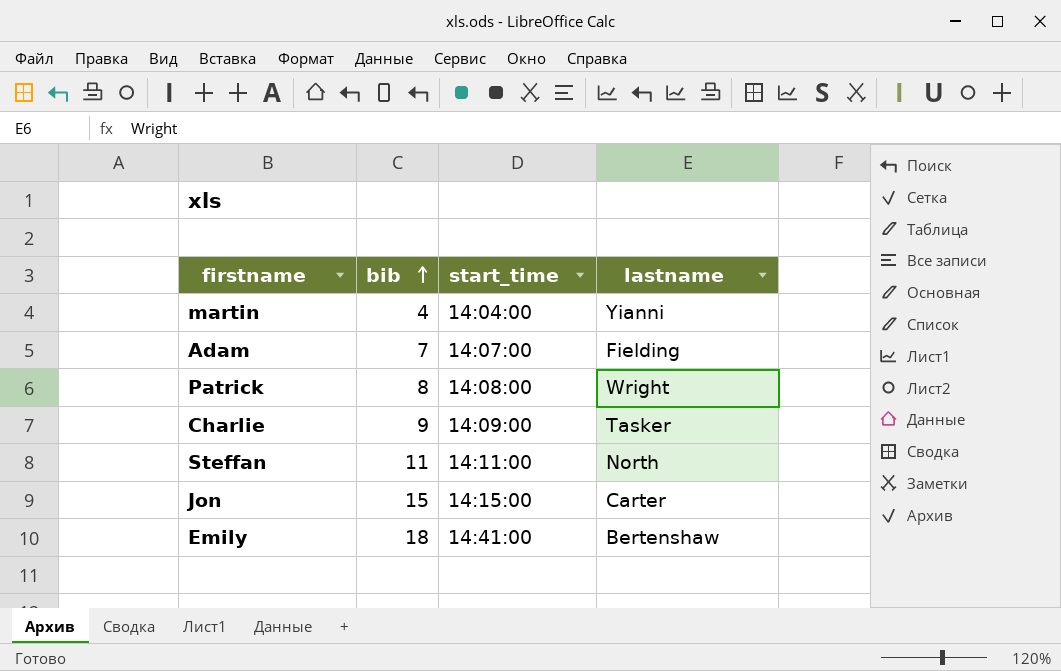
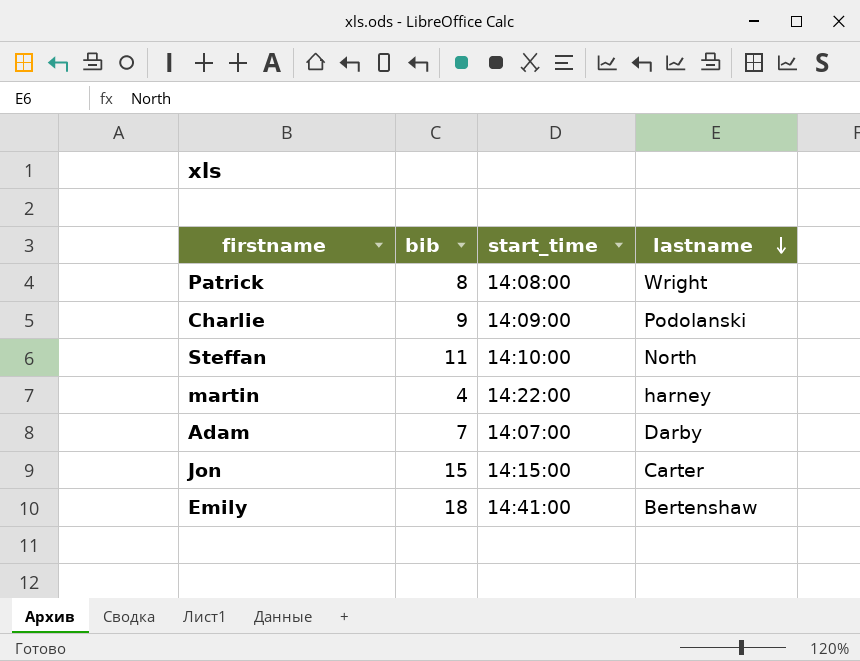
row order: bib ascending -> lastname descending
Charlie | lastname: Tasker -> Podolanski
Steffan | start_time: 14:11:00 -> 14:10:00
martin | start_time: 14:04:00 -> 14:22:00
martin | lastname: Yianni -> harney
Adam | lastname: Fielding -> Darby

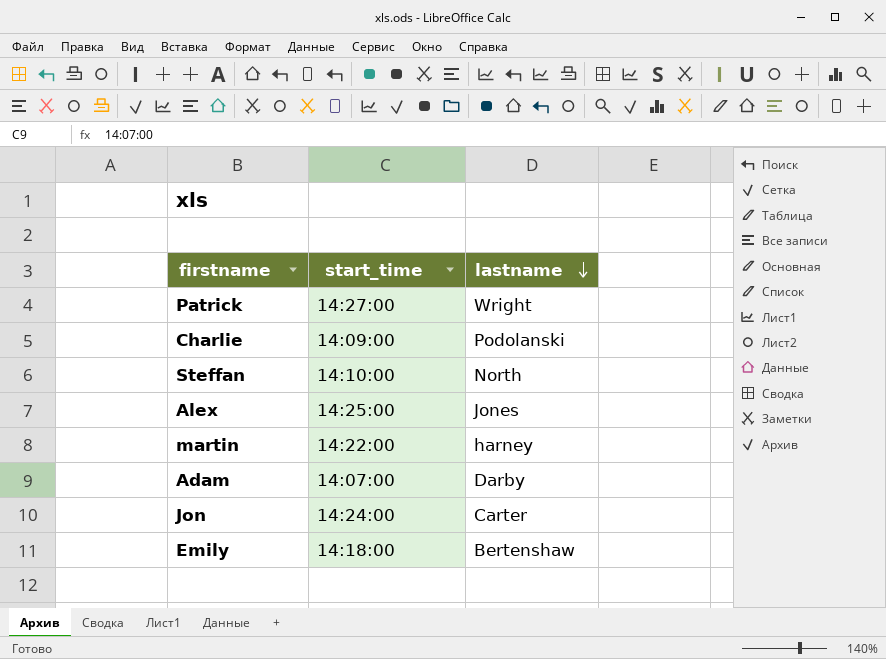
column bib | position: 2 -> none
Patrick | start_time: 14:08:00 -> 14:27:00
row Alex: none -> 14:25:00 | Jones
Jon | start_time: 14:15:00 -> 14:24:00
Emily | start_time: 14:41:00 -> 14:18:00

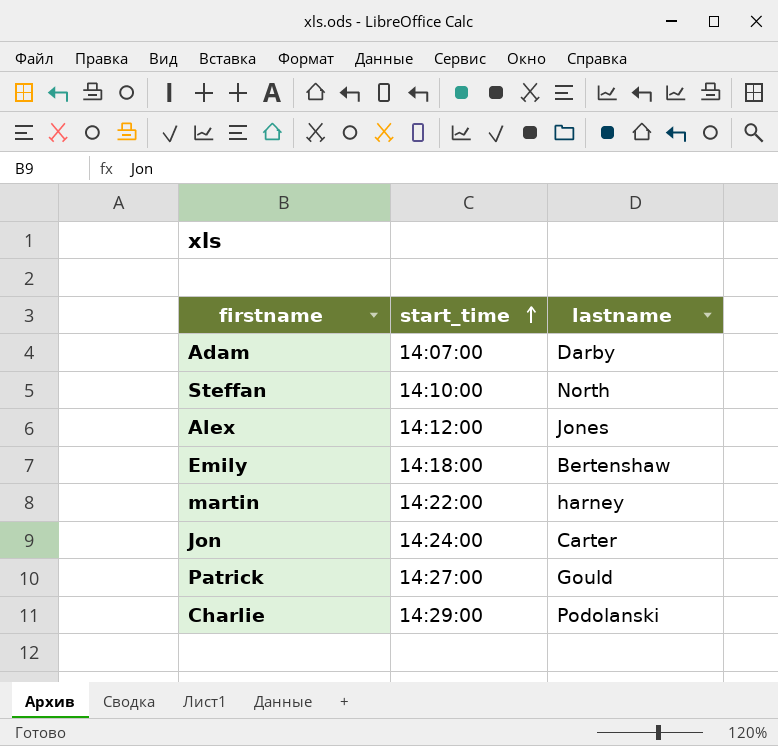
row order: lastname descending -> start_time ascending
Alex | start_time: 14:25:00 -> 14:12:00
Patrick | lastname: Wright -> Gould
Charlie | start_time: 14:09:00 -> 14:29:00

